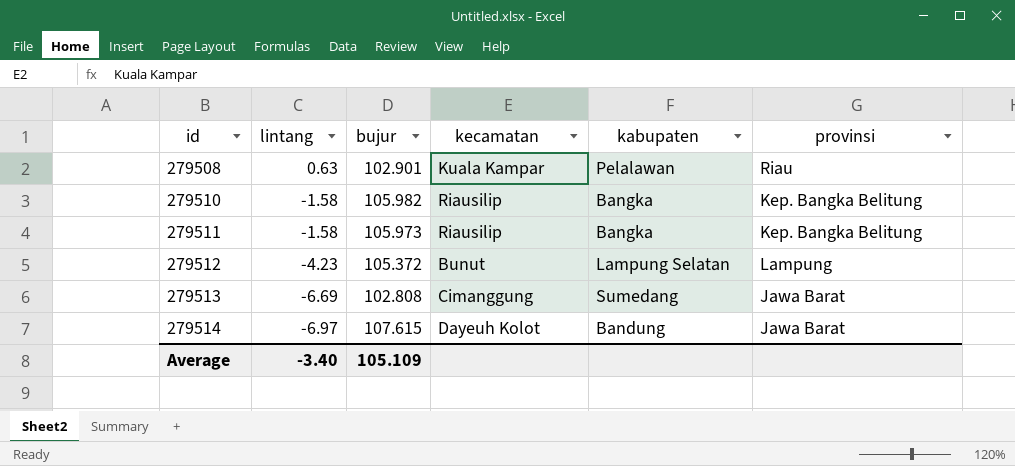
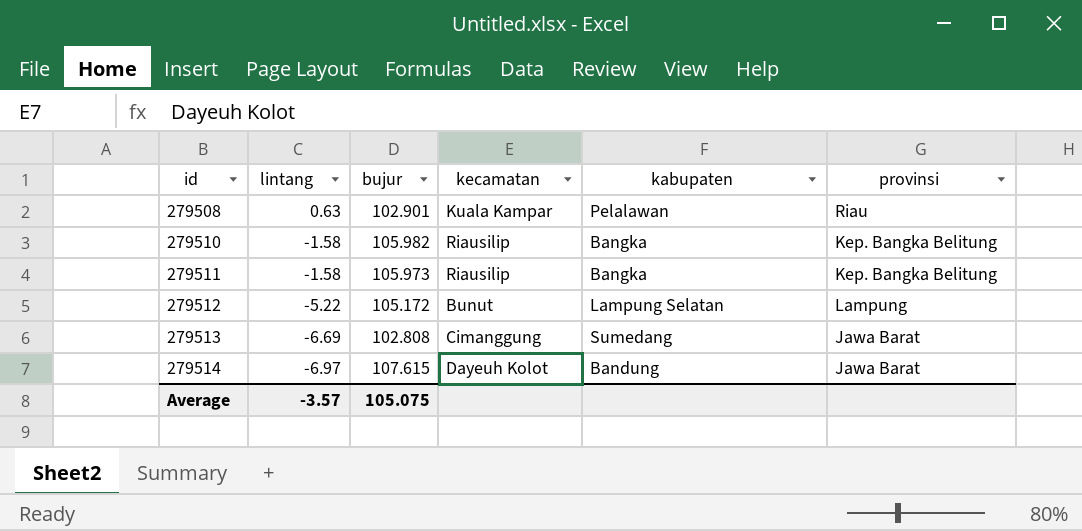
279512 | lintang: -4.23 -> -5.22
279512 | bujur: 105.372 -> 105.172
Average | lintang: -3.40 -> -3.57
Average | bujur: 105.109 -> 105.075

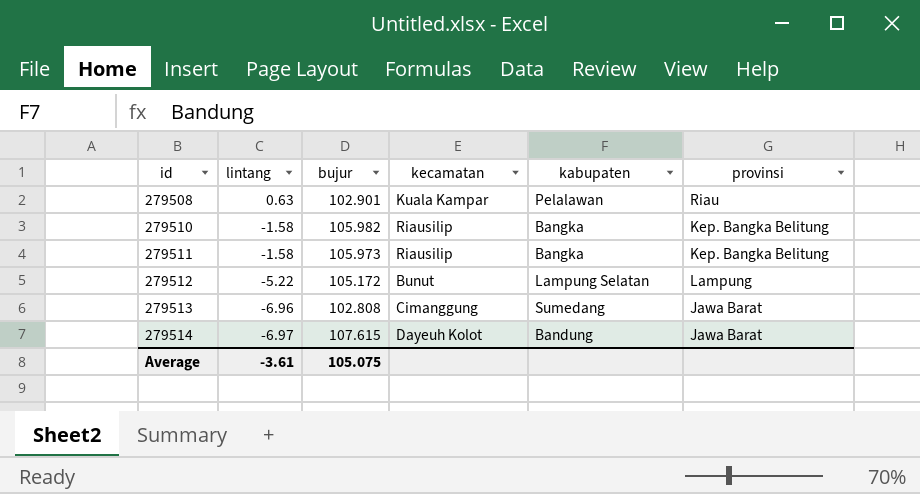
279513 | lintang: -6.69 -> -6.96
Average | lintang: -3.57 -> -3.61

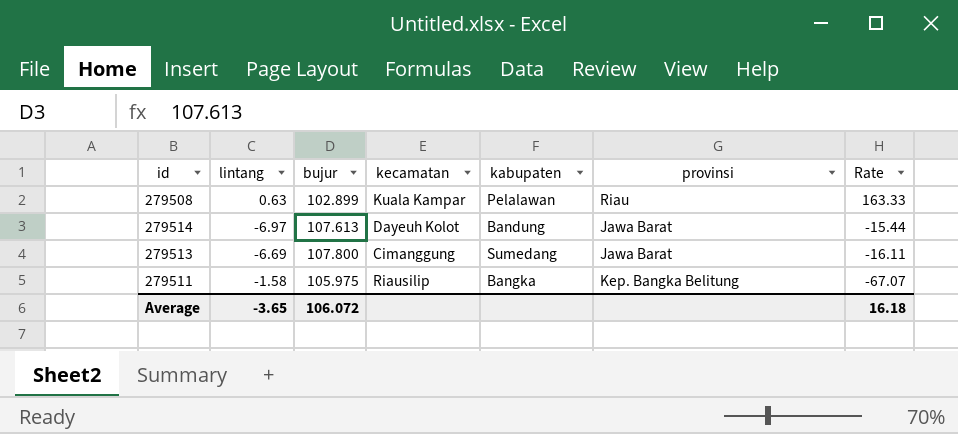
row order: id ascending -> Rate descending
column Rate | formula: none -> [bujur] / [lintang]
row 279510: -1.58 | 105.982 | Riausilip | Bangka | Kep. Bangka Belitung -> none
row 279512: -5.22 | 105.172 | Bunut | Lampung Selatan | Lampung -> none
279508 | bujur: 102.901 -> 102.899
279514 | bujur: 107.615 -> 107.613
279513 | lintang: -6.96 -> -6.69
279513 | bujur: 102.808 -> 107.800
279511 | bujur: 105.973 -> 105.975
Average | lintang: -3.61 -> -3.65
Average | bujur: 105.075 -> 106.072

